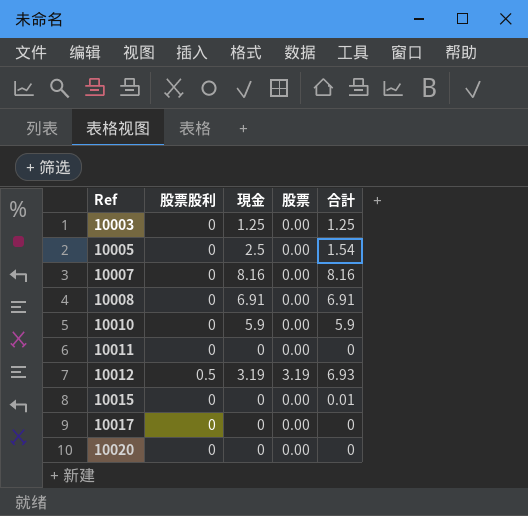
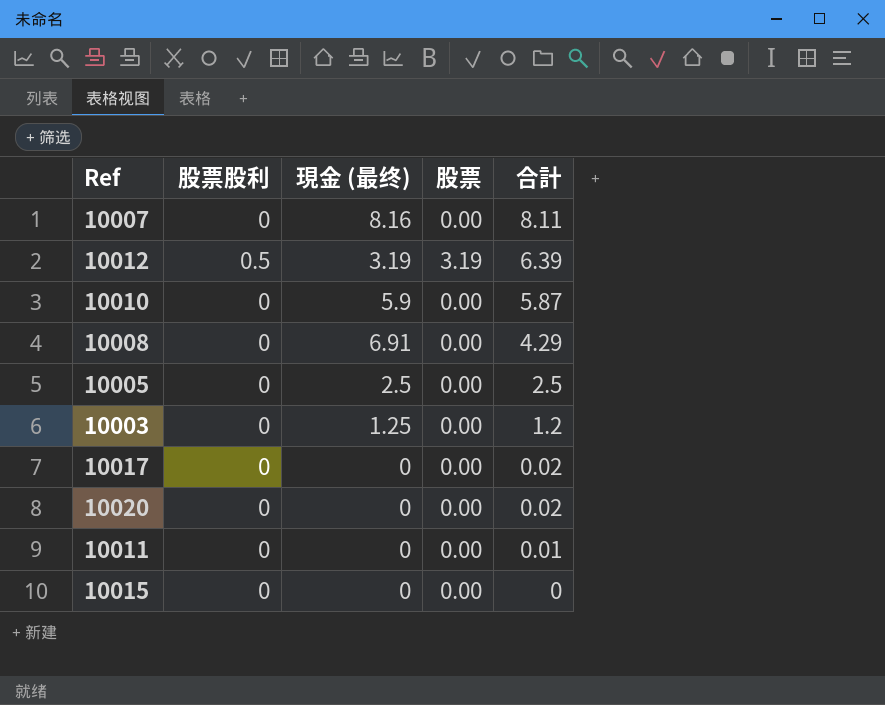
row order: Ref ascending -> 合計 descending
column name: 現金 -> 現金 (最终)
10007 | 合計: 8.16 -> 8.11
10012 | 合計: 6.93 -> 6.39
10010 | 合計: 5.9 -> 5.87
10008 | 合計: 6.91 -> 4.29
10005 | 合計: 1.54 -> 2.5
10003 | 合計: 1.25 -> 1.2
10017 | 合計: 0 -> 0.02
10020 | 合計: 0 -> 0.02
10011 | 合計: 0 -> 0.01
10015 | 合計: 0.01 -> 0

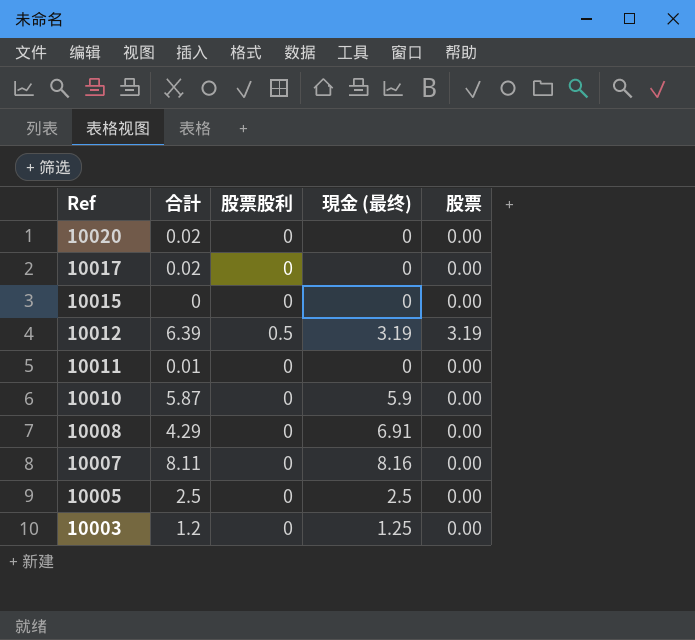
row order: 合計 descending -> Ref descending
column 合計 | position: 5 -> 2

